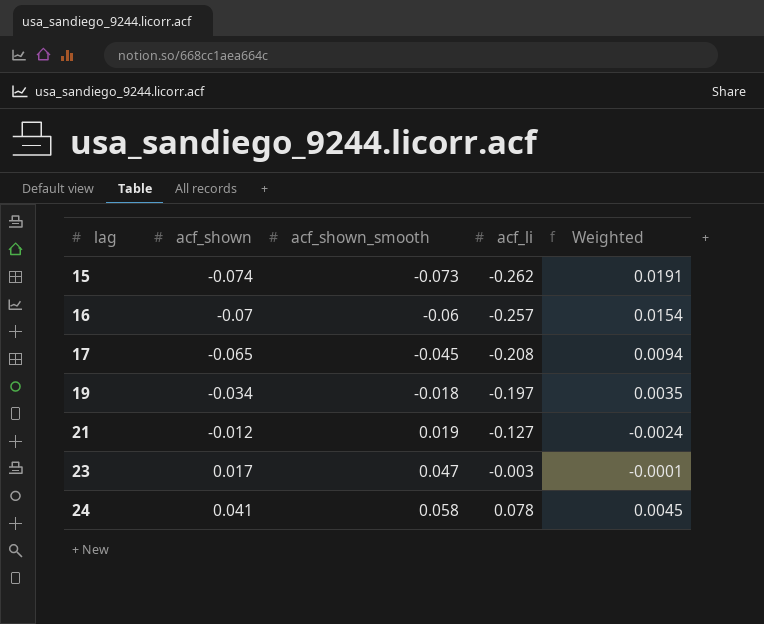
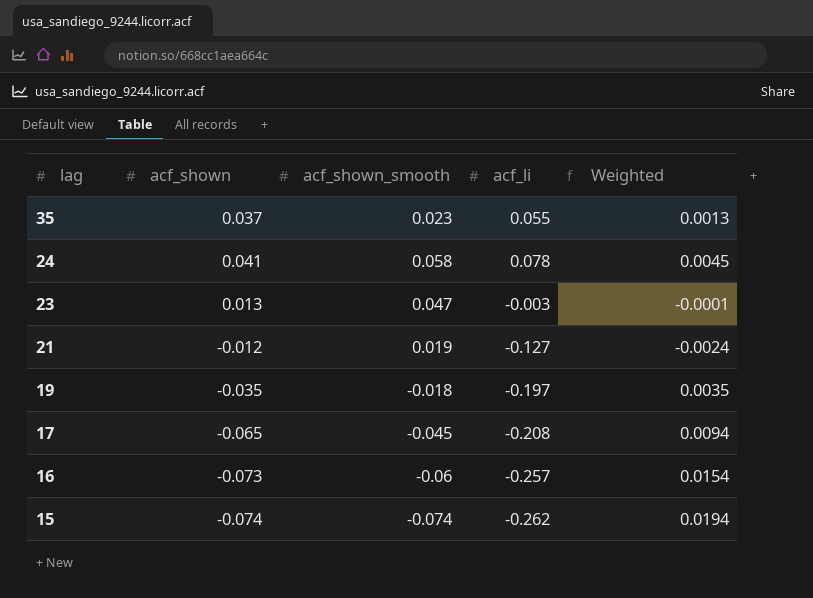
row order: lag ascending -> lag descending
row 35: none -> 0.037 | 0.023 | 0.055 | 0.0013
23 | acf_shown: 0.017 -> 0.013
19 | acf_shown: -0.034 -> -0.035
16 | acf_shown: -0.07 -> -0.073
15 | acf_shown_smooth: -0.073 -> -0.074
15 | Weighted: 0.0191 -> 0.0194

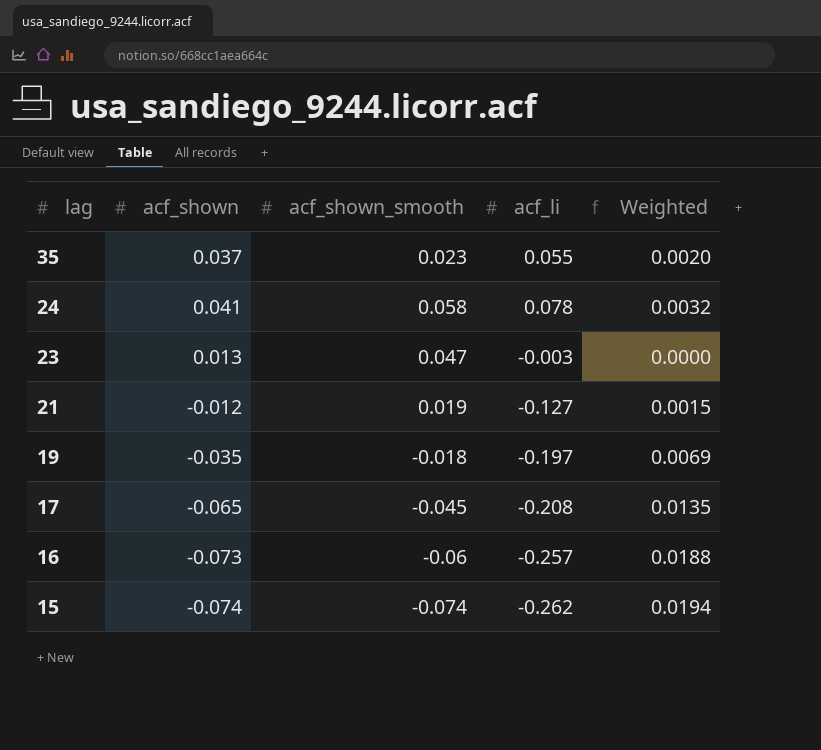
column Weighted | formula: [acf_shown_smooth] * [acf_li] -> [acf_shown] * [acf_li]

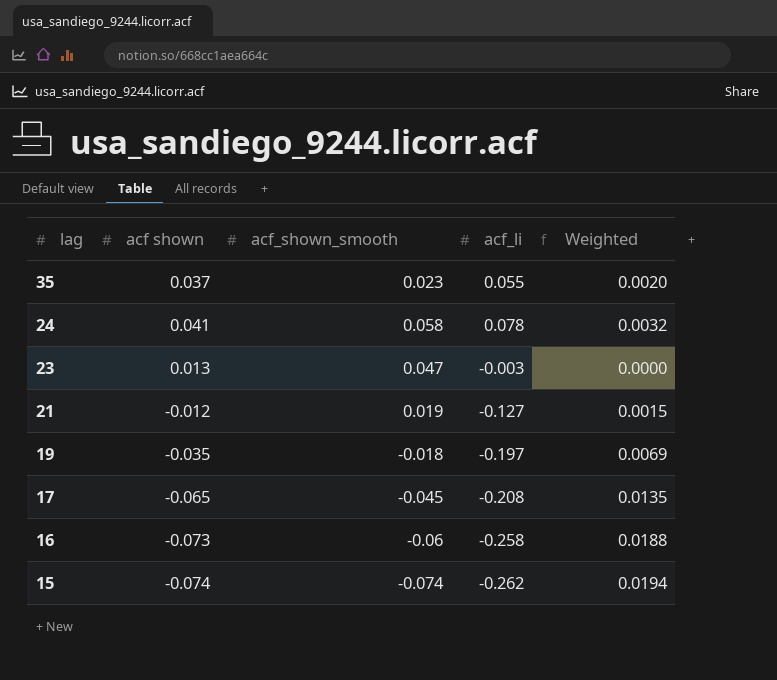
column name: acf_shown -> acf shown
16 | acf_li: -0.257 -> -0.258

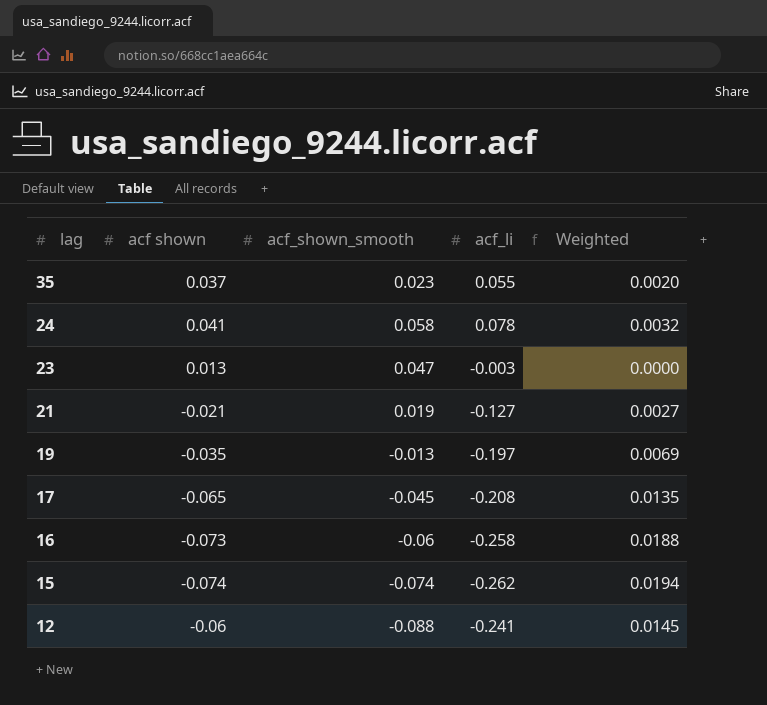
21 | acf shown: -0.012 -> -0.021
21 | Weighted: 0.0015 -> 0.0027
19 | acf_shown_smooth: -0.018 -> -0.013
row 12: none -> -0.06 | -0.088 | -0.241 | 0.0145

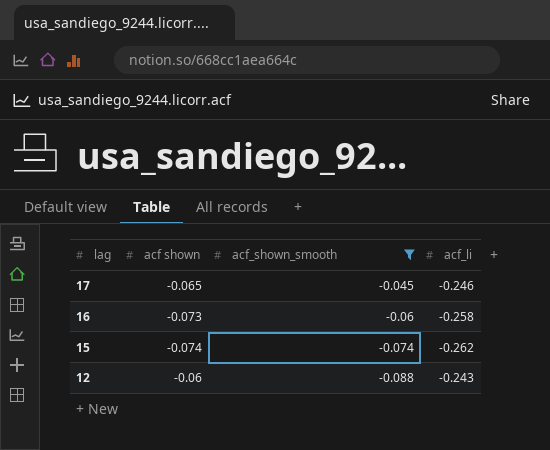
filter: none -> acf_shown_smooth <= -0.045
column Weighted | formula: [acf shown] * [acf_li] -> none
17 | acf_li: -0.208 -> -0.246
12 | acf_li: -0.241 -> -0.243

